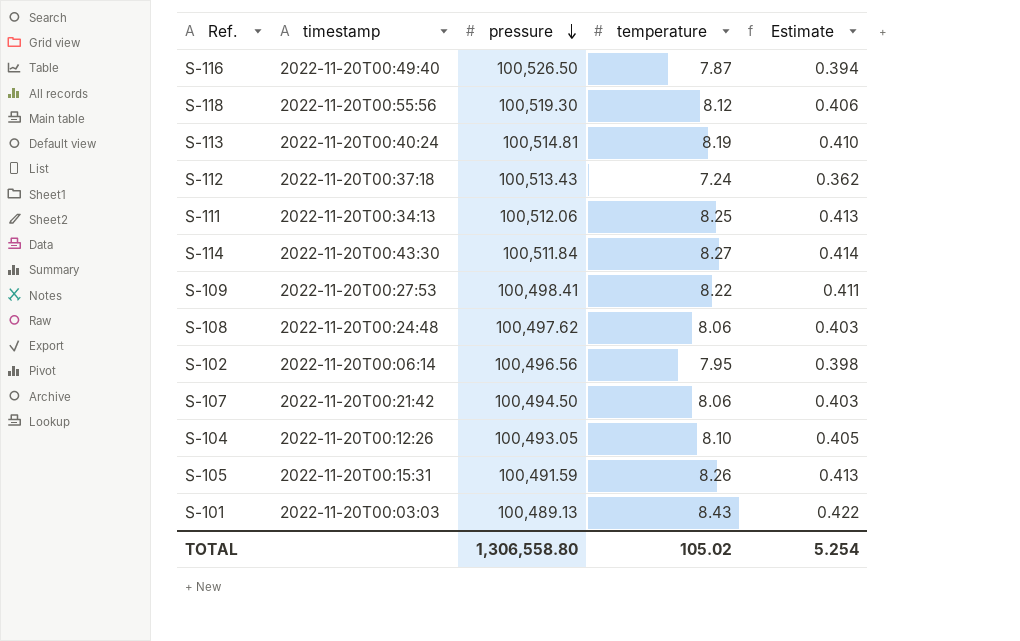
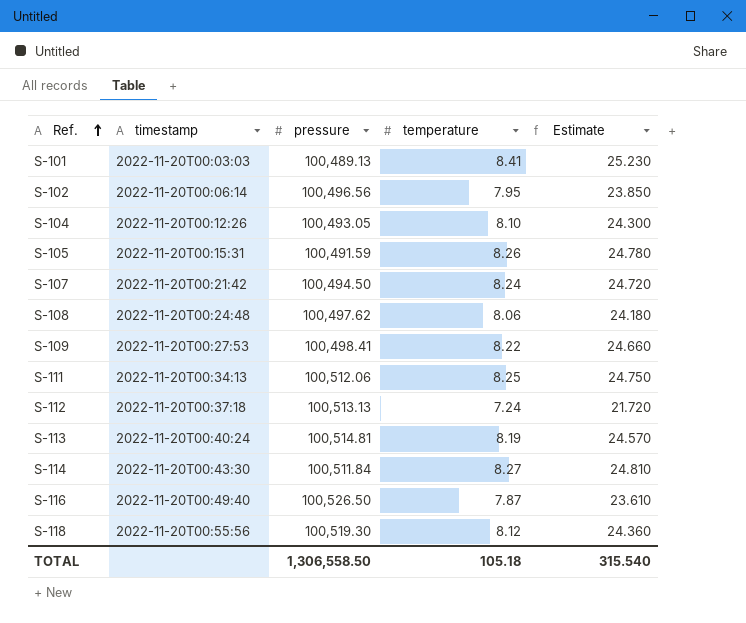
row order: pressure descending -> Ref. ascending
column Estimate | formula: [temperature] * 0.05 -> [temperature] * 3
S-101 | temperature: 8.43 -> 8.41
S-107 | temperature: 8.06 -> 8.24
S-112 | pressure: 100,513.43 -> 100,513.13
TOTAL | pressure: 1,306,558.80 -> 1,306,558.50
TOTAL | temperature: 105.02 -> 105.18
TOTAL | Estimate: 5.254 -> 315.540

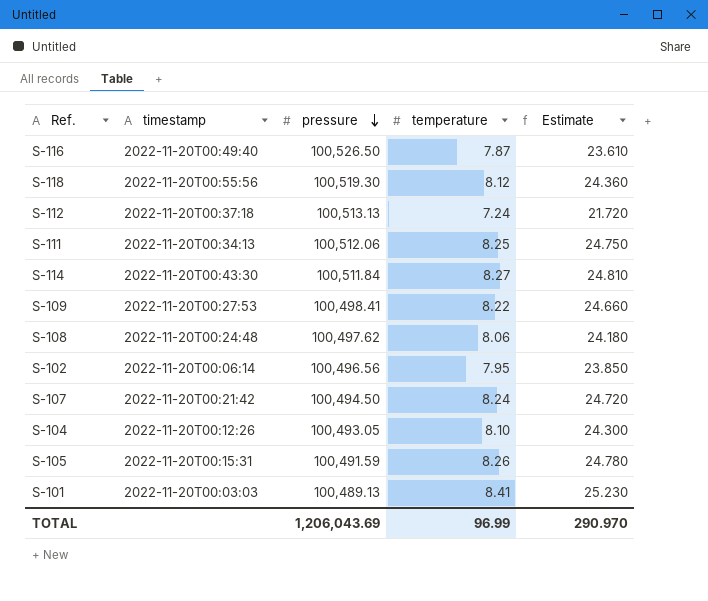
row order: Ref. ascending -> pressure descending
row S-113: 2022-11-20T00:40:24 | 100,514.81 | 8.19 | 24.570 -> none
TOTAL | pressure: 1,306,558.50 -> 1,206,043.69
TOTAL | temperature: 105.18 -> 96.99
TOTAL | Estimate: 315.540 -> 290.970

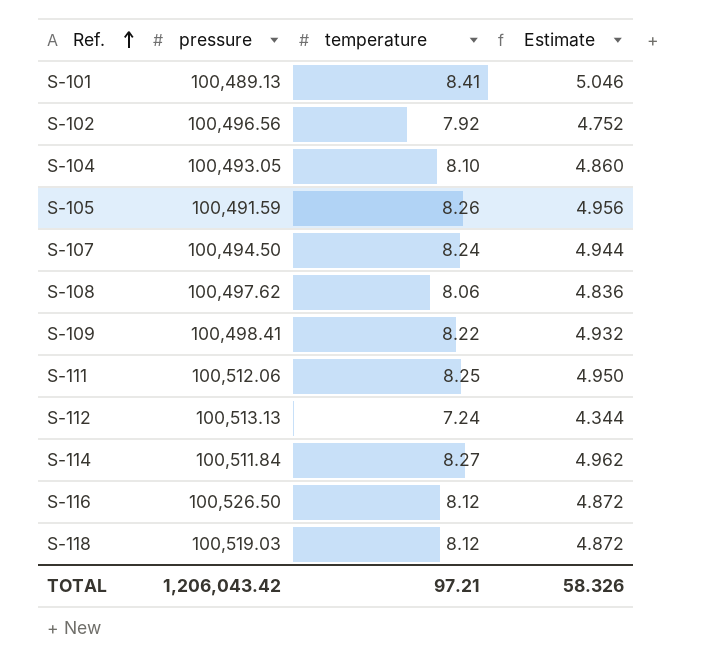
row order: pressure descending -> Ref. ascending
column timestamp | position: 2 -> none
column Estimate | formula: [temperature] * 3 -> [temperature] * 0.6
S-102 | temperature: 7.95 -> 7.92
S-116 | temperature: 7.87 -> 8.12
S-118 | pressure: 100,519.30 -> 100,519.03
TOTAL | pressure: 1,206,043.69 -> 1,206,043.42
TOTAL | temperature: 96.99 -> 97.21
TOTAL | Estimate: 290.970 -> 58.326

